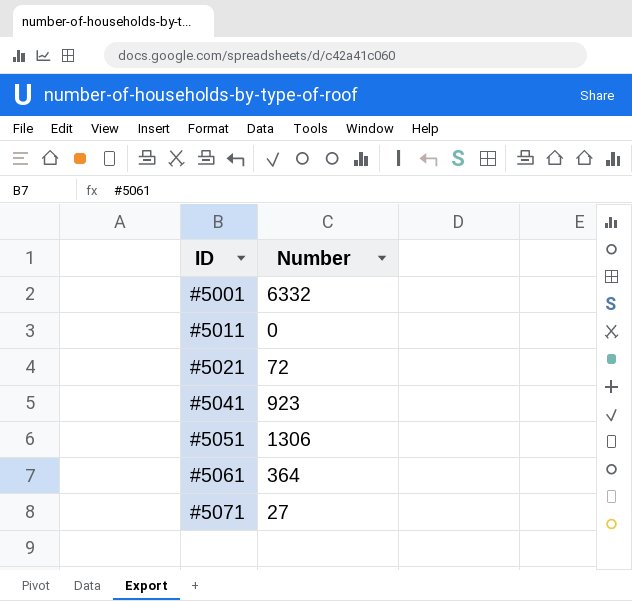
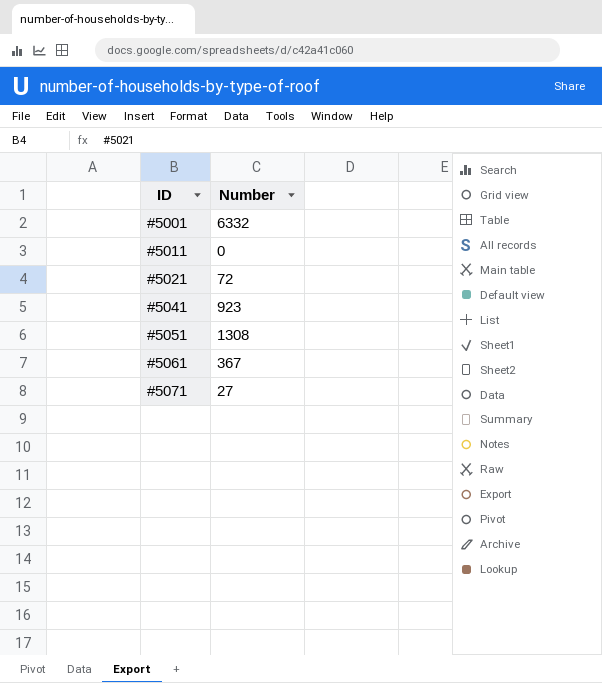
#5051 | Number: 1306 -> 1308
#5061 | Number: 364 -> 367

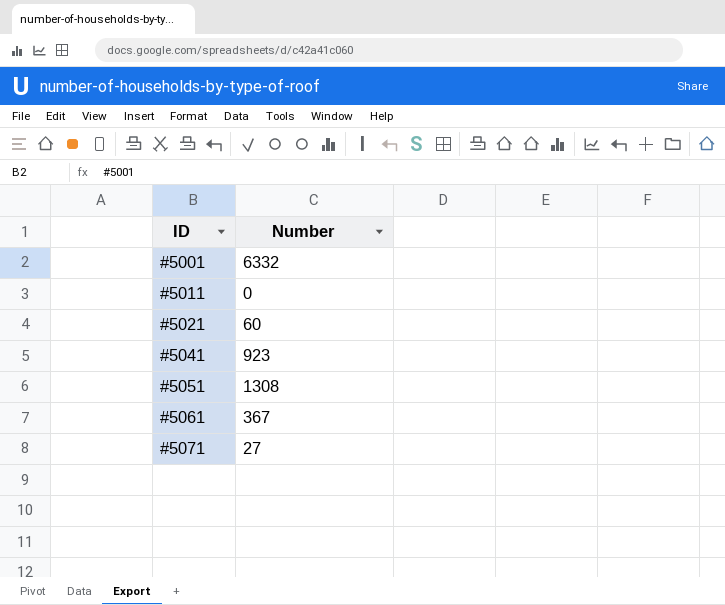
#5021 | Number: 72 -> 60

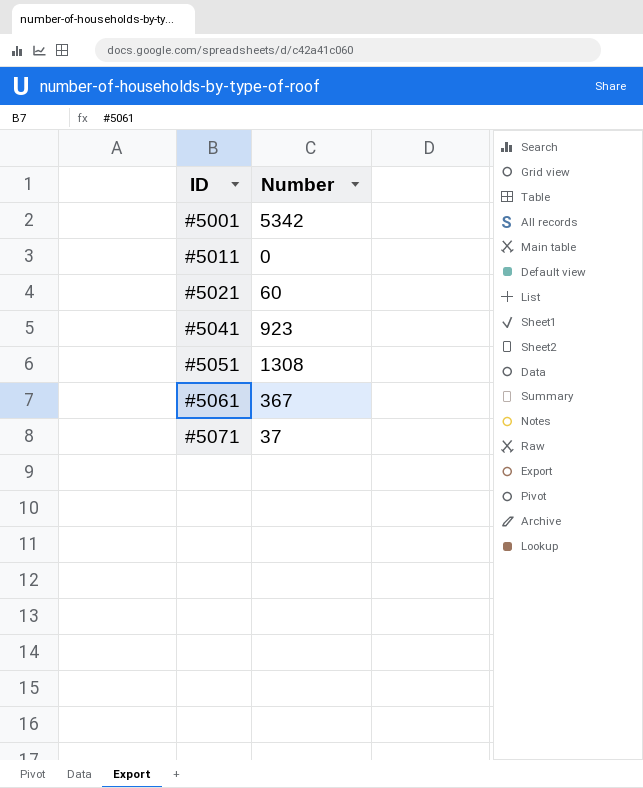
#5001 | Number: 6332 -> 5342
#5071 | Number: 27 -> 37

